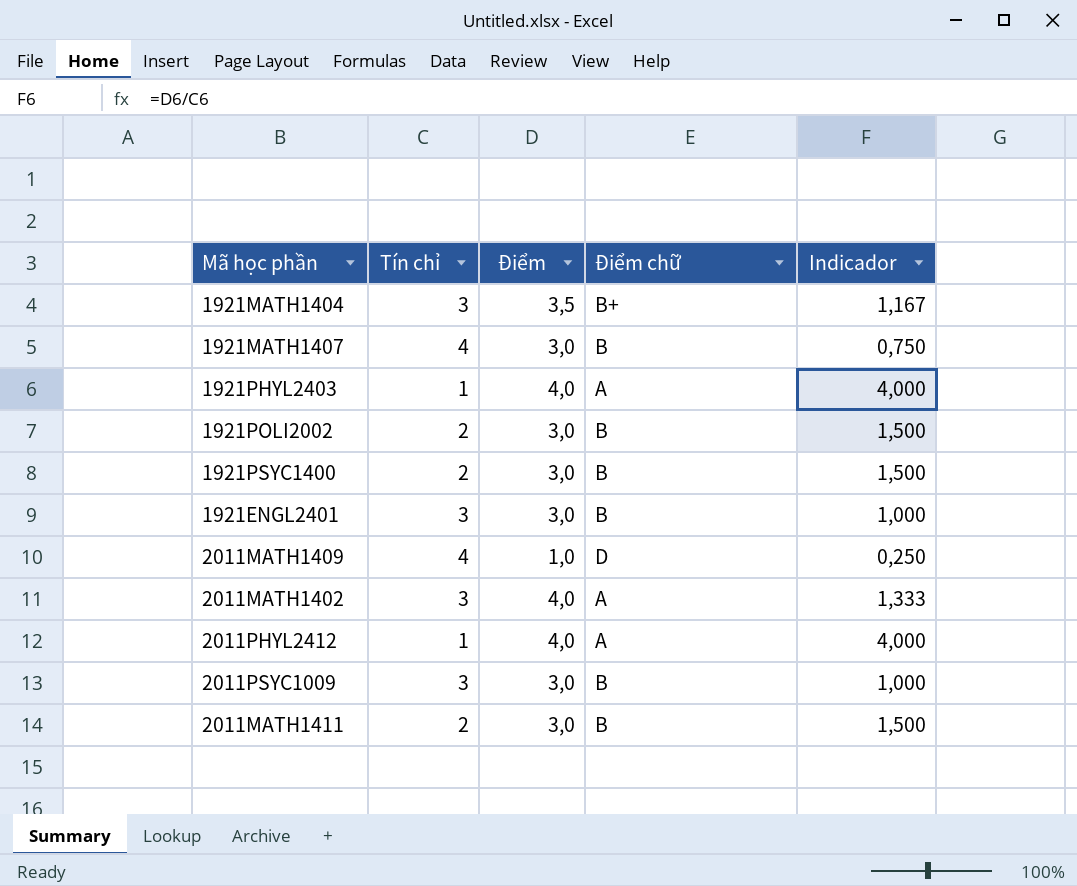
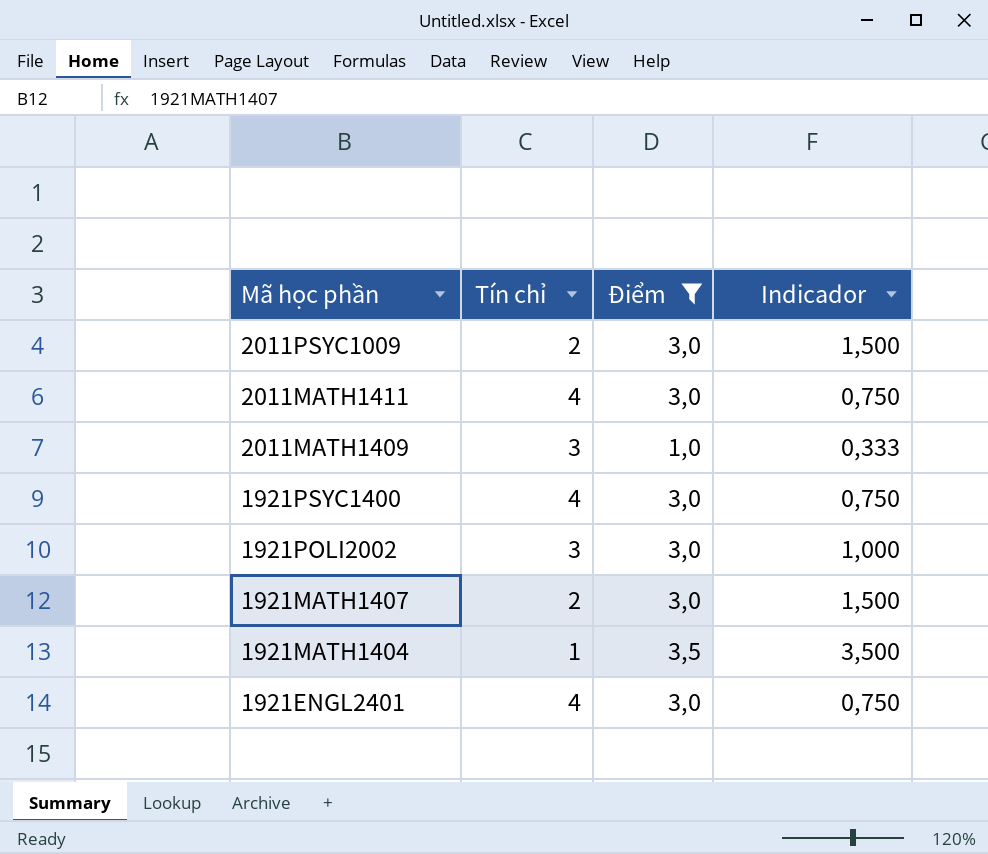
filter: none -> Điểm != 4,0
row order: none -> Mã học phần descending
column Điểm chữ | position: 4 -> none
2011PSYC1009 | Tín chỉ: 3 -> 2
2011PSYC1009 | Indicador: 1,000 -> 1,500
2011MATH1411 | Tín chỉ: 2 -> 4
2011MATH1411 | Indicador: 1,500 -> 0,750
2011MATH1409 | Tín chỉ: 4 -> 3
2011MATH1409 | Indicador: 0,250 -> 0,333
1921PSYC1400 | Tín chỉ: 2 -> 4
1921PSYC1400 | Indicador: 1,500 -> 0,750
1921POLI2002 | Tín chỉ: 2 -> 3
1921POLI2002 | Indicador: 1,500 -> 1,000
1921MATH1407 | Tín chỉ: 4 -> 2
1921MATH1407 | Indicador: 0,750 -> 1,500
1921MATH1404 | Tín chỉ: 3 -> 1
1921MATH1404 | Indicador: 1,167 -> 3,500
1921ENGL2401 | Tín chỉ: 3 -> 4
1921ENGL2401 | Indicador: 1,000 -> 0,750

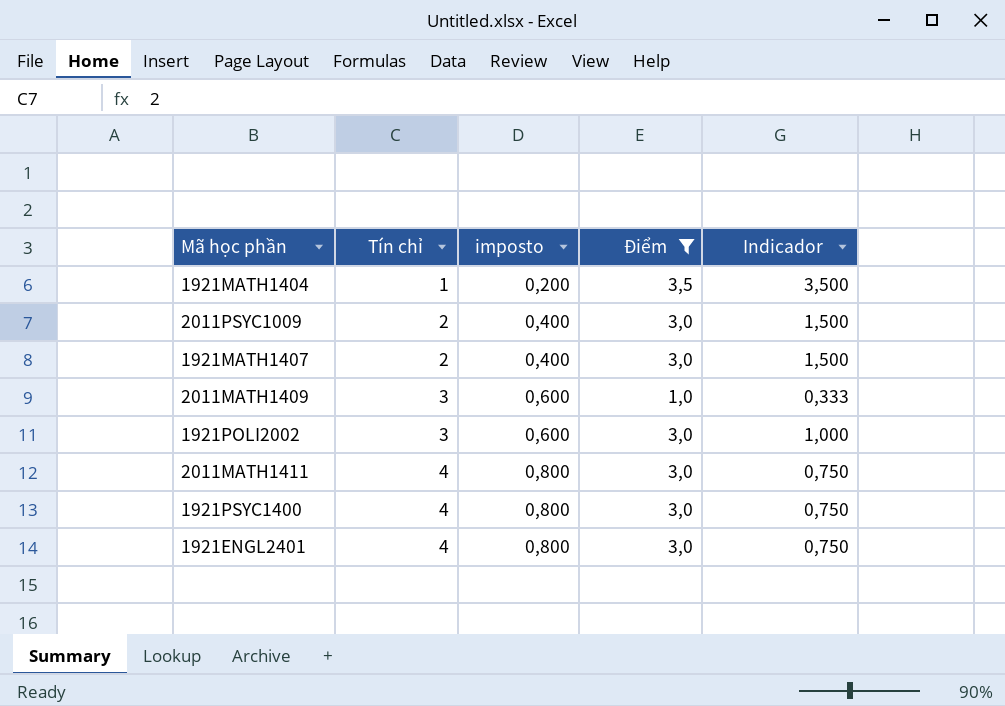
row order: Mã học phần descending -> Tín chỉ ascending
column imposto | formula: none -> [Tín chỉ] * 0,2

